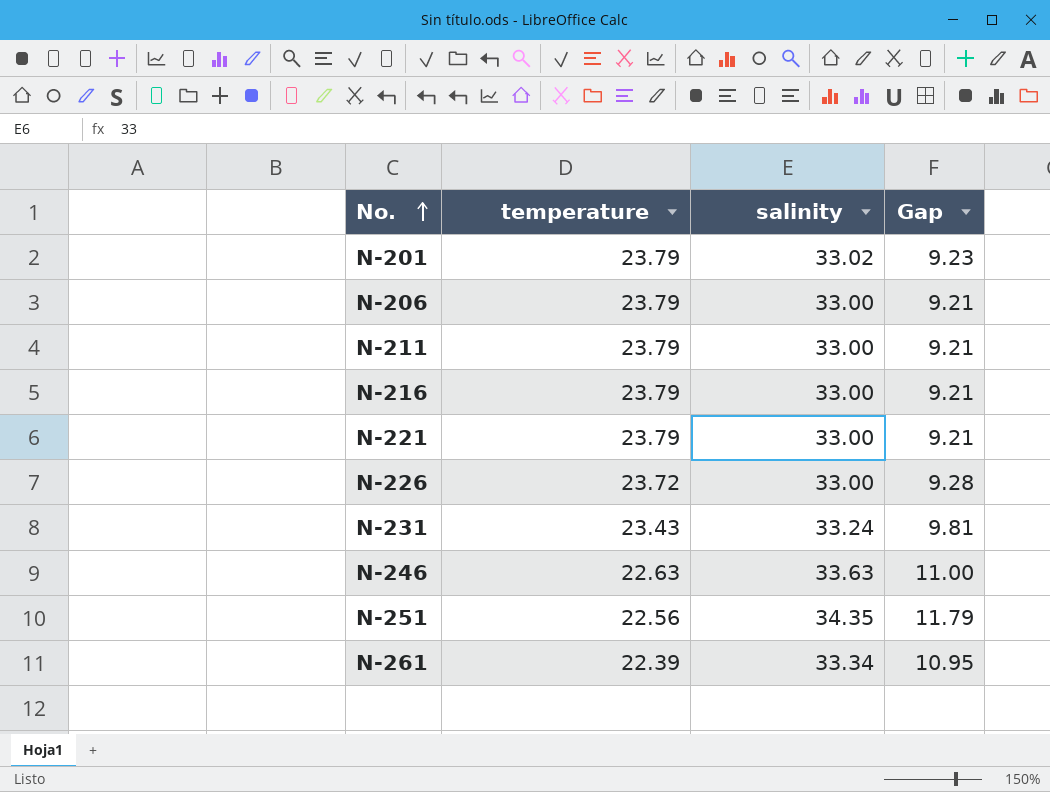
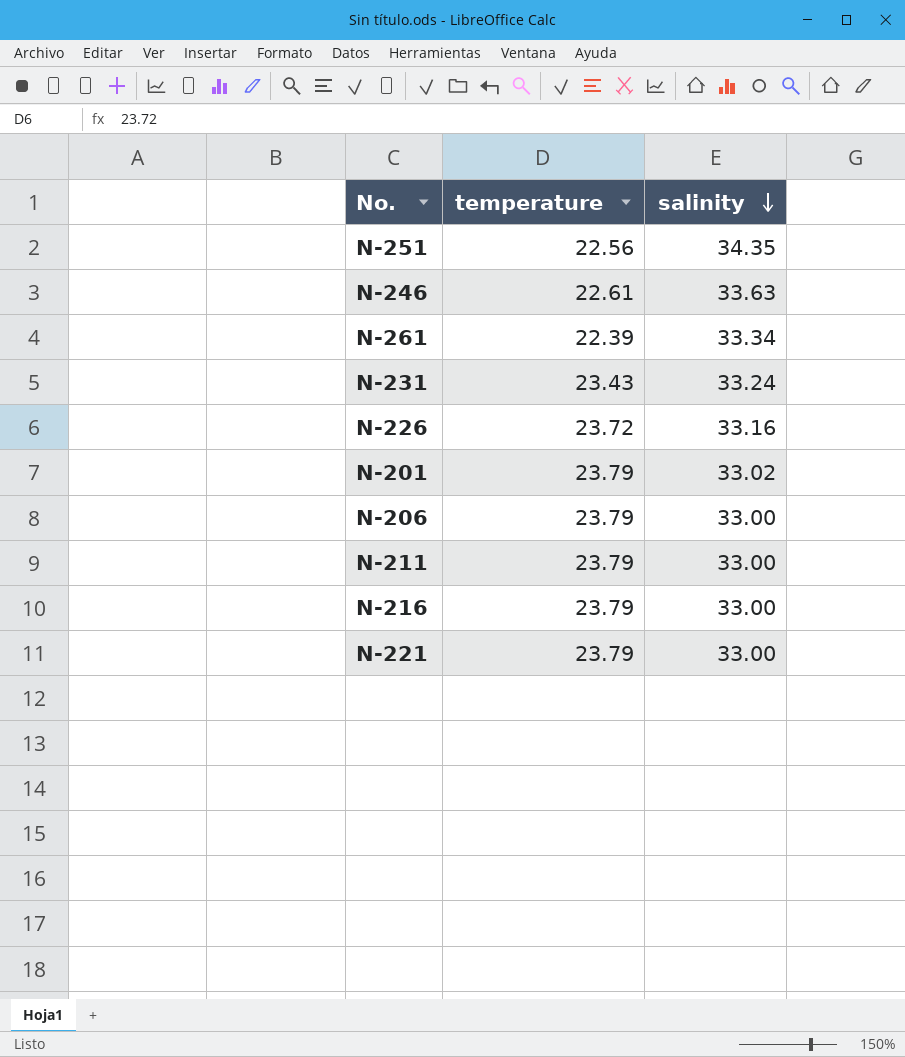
row order: No. ascending -> salinity descending
column Gap | formula: [salinity] - [temperature] -> none
N-246 | temperature: 22.63 -> 22.61
N-226 | salinity: 33.00 -> 33.16

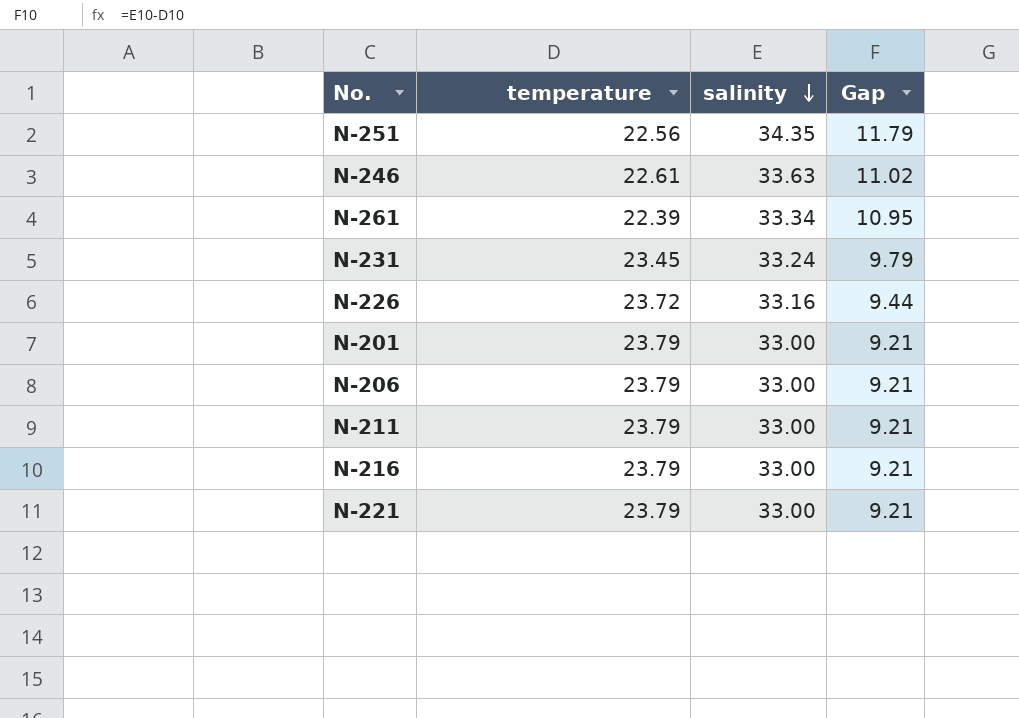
column Gap | formula: none -> [salinity] - [temperature]
N-231 | temperature: 23.43 -> 23.45
N-201 | salinity: 33.02 -> 33.00

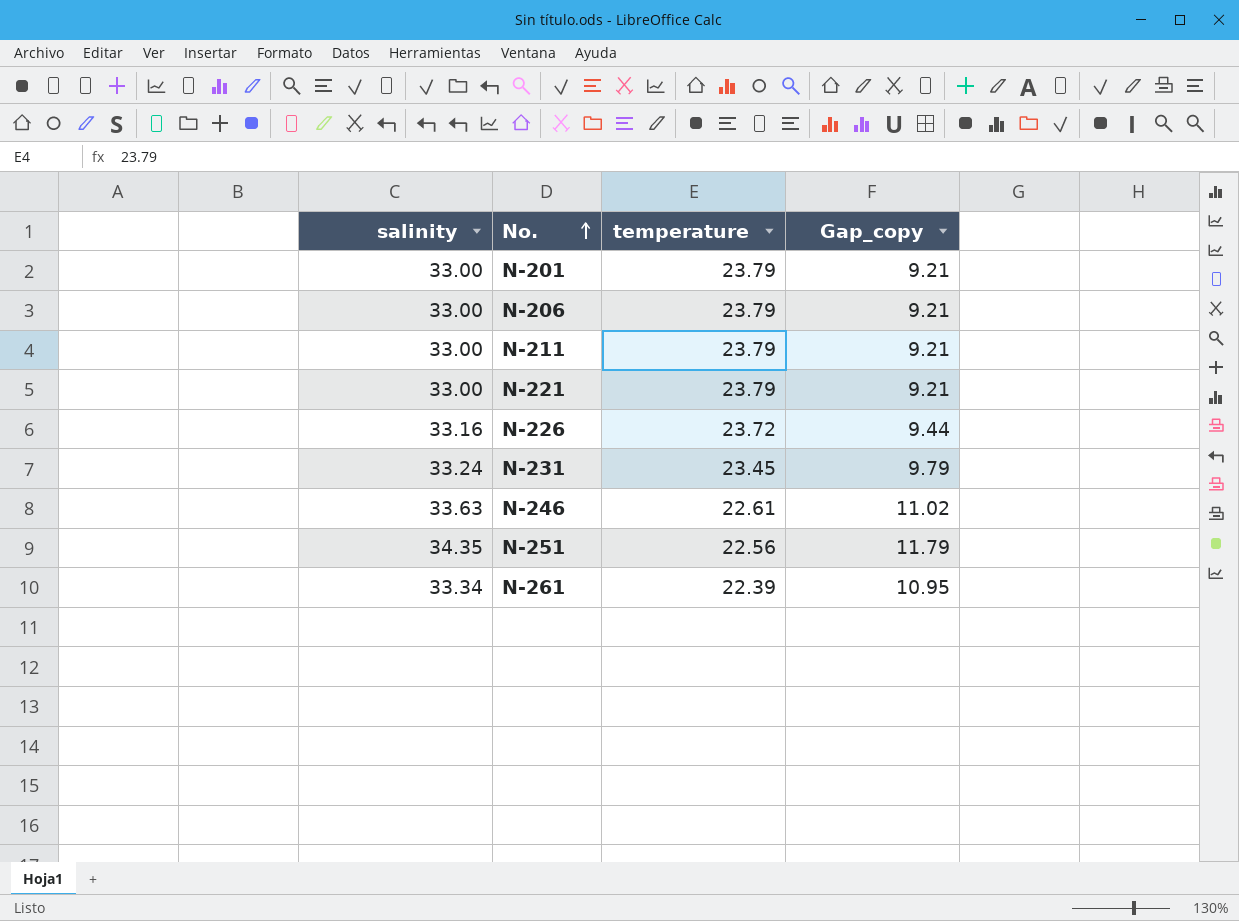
row order: salinity descending -> No. ascending
column salinity | position: 3 -> 1
column name: Gap -> Gap_copy
row N-216: 23.79 | 33.00 | 9.21 -> none

